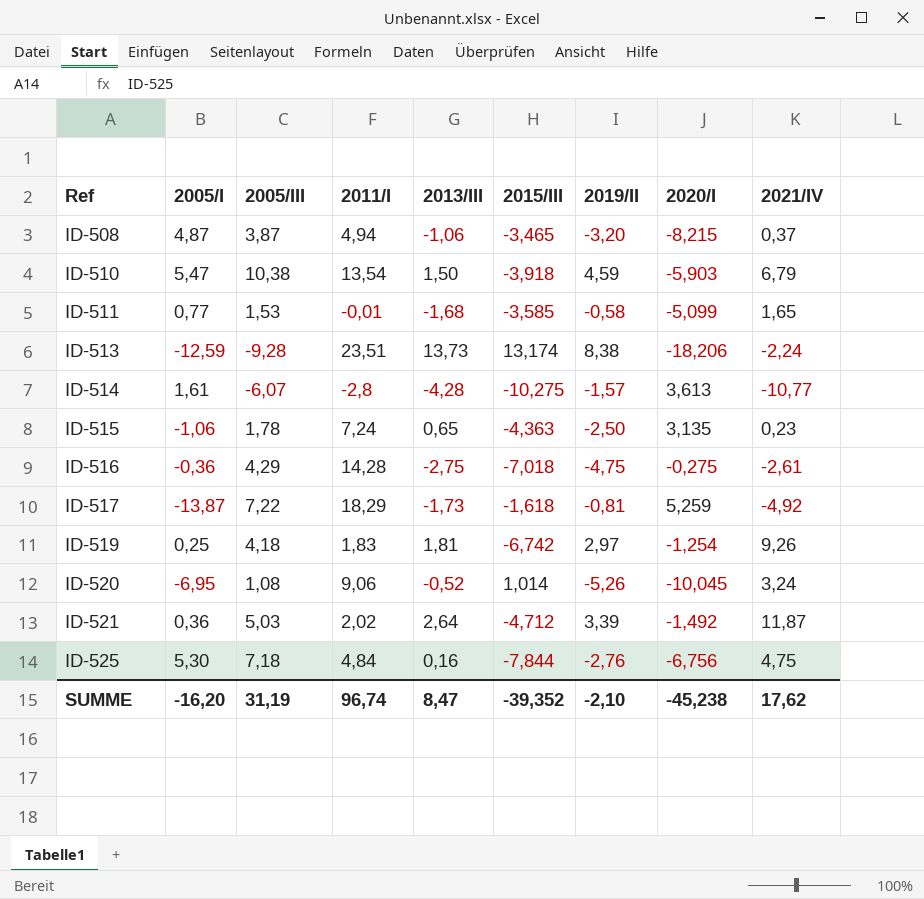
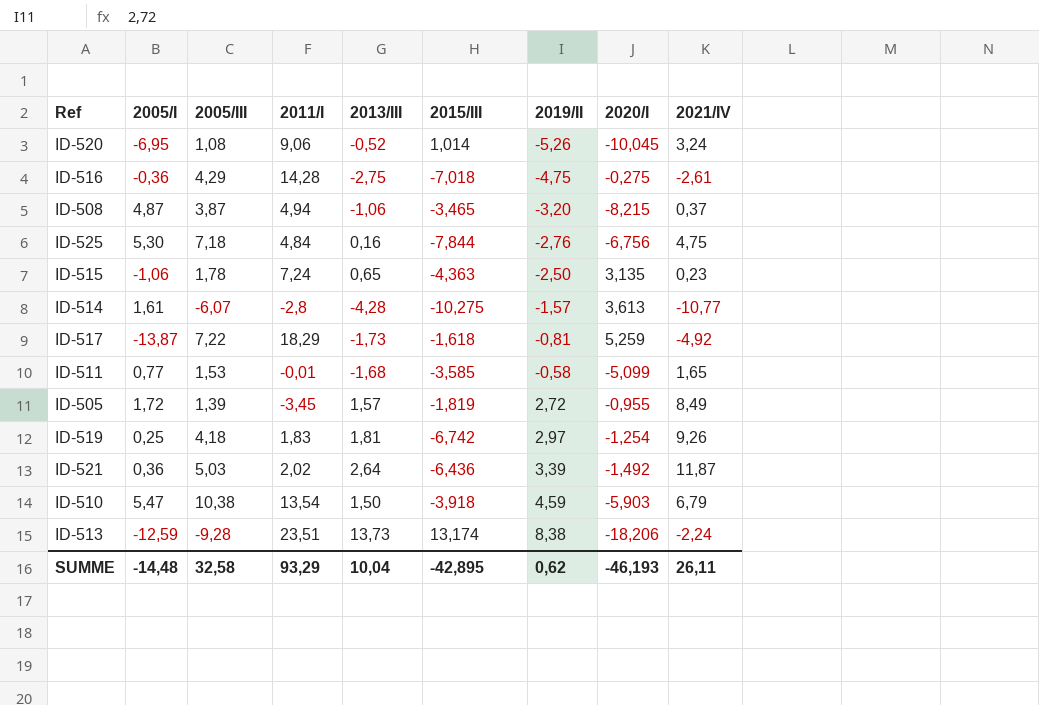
row order: Ref ascending -> 2019/II ascending
row ID-505: none -> 1,72 | 1,39 | -3,45 | 1,57 | -1,819 | 2,72 | -0,955 | 8,49
ID-521 | 2015/III: -4,712 -> -6,436
SUMME | 2005/I: -16,20 -> -14,48
SUMME | 2005/III: 31,19 -> 32,58
SUMME | 2011/I: 96,74 -> 93,29
SUMME | 2013/III: 8,47 -> 10,04
SUMME | 2015/III: -39,352 -> -42,895
SUMME | 2019/II: -2,10 -> 0,62
SUMME | 2020/I: -45,238 -> -46,193
SUMME | 2021/IV: 17,62 -> 26,11

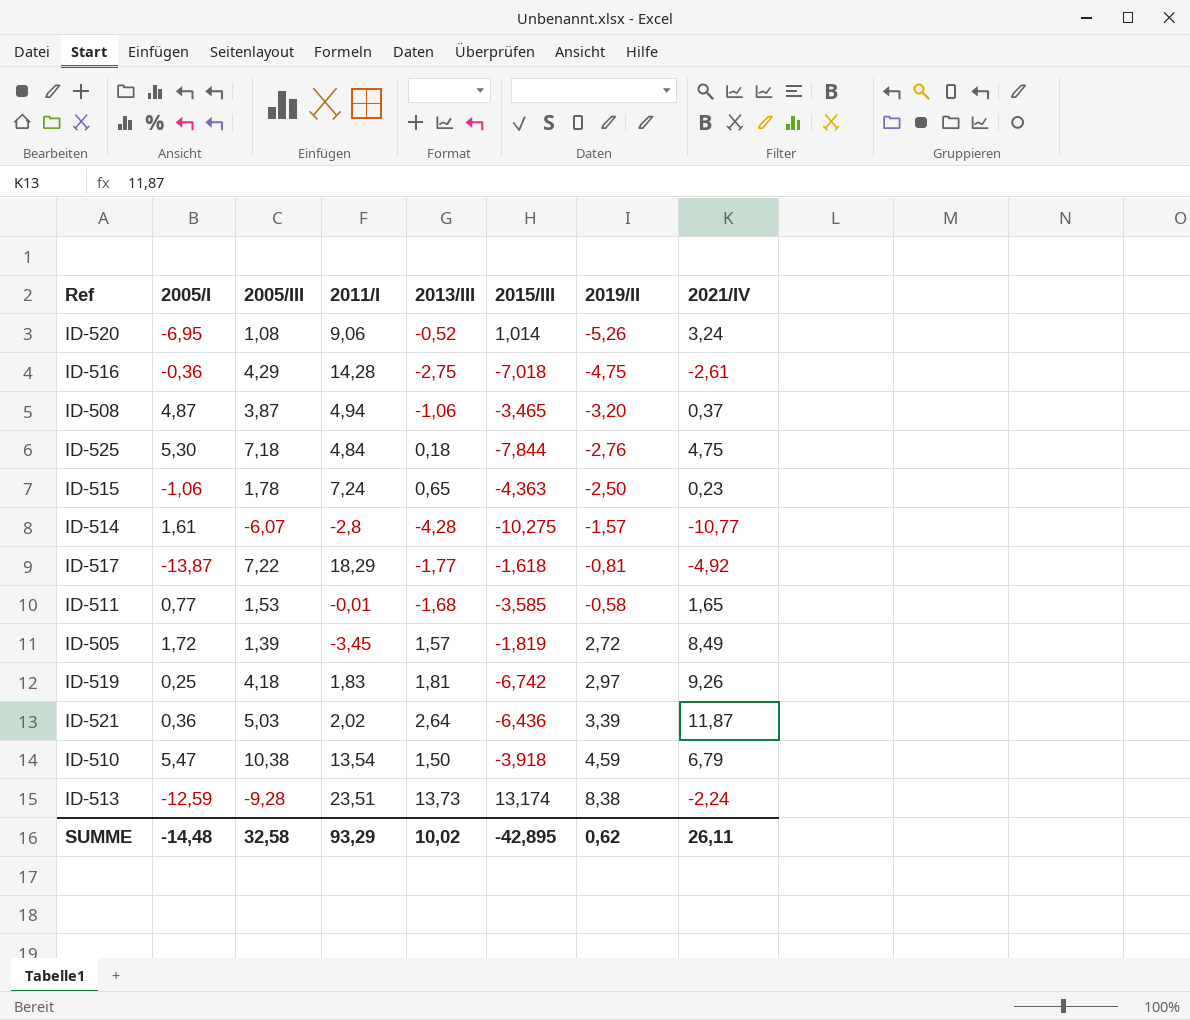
column 2020/I | position: 8 -> none
ID-525 | 2013/III: 0,16 -> 0,18
ID-517 | 2013/III: -1,73 -> -1,77
SUMME | 2013/III: 10,04 -> 10,02

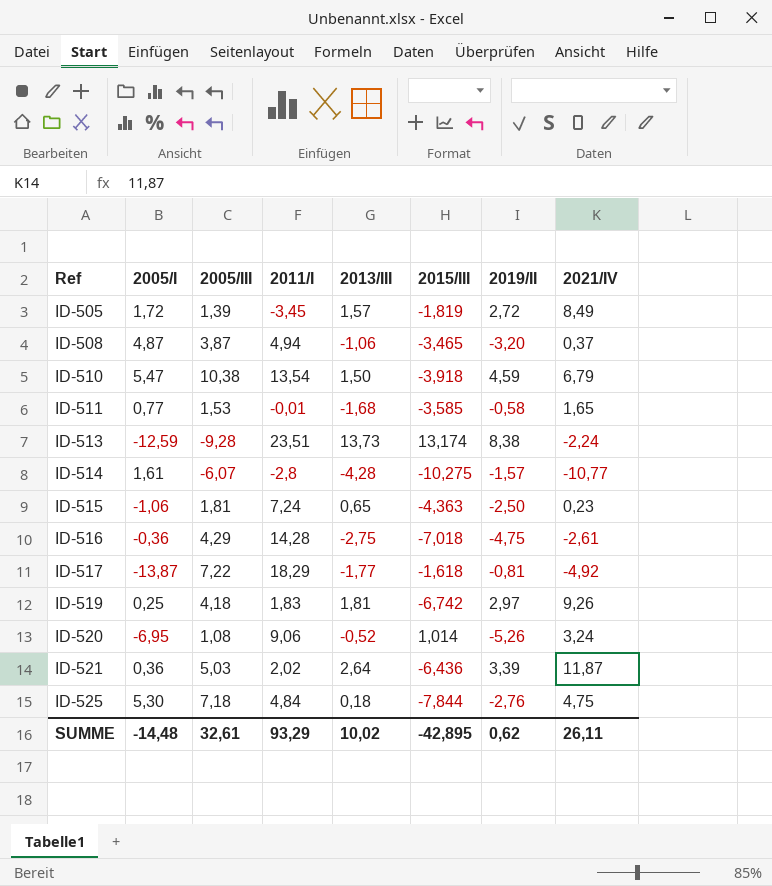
row order: 2019/II ascending -> Ref ascending
ID-515 | 2005/III: 1,78 -> 1,81
SUMME | 2005/III: 32,58 -> 32,61

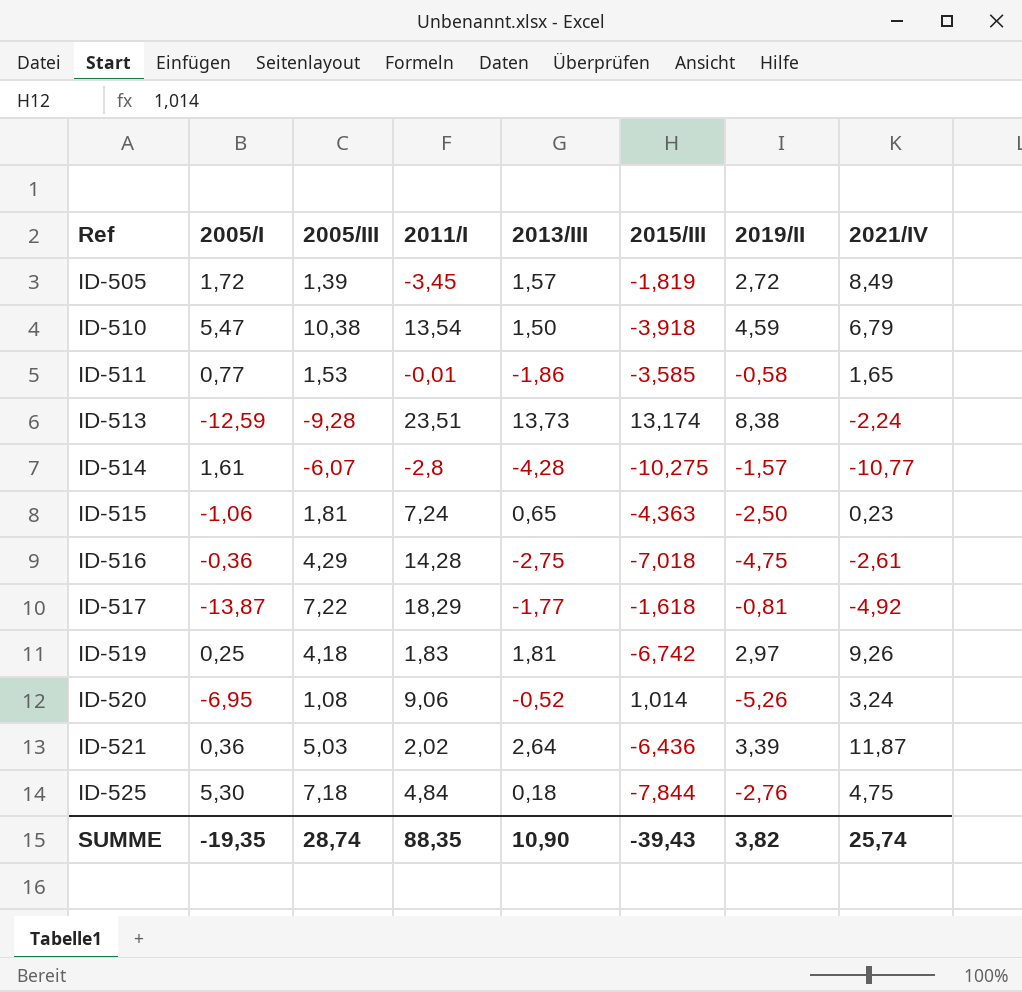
row ID-508: 4,87 | 3,87 | 4,94 | -1,06 | -3,465 | -3,20 | 0,37 -> none
ID-511 | 2013/III: -1,68 -> -1,86
SUMME | 2005/I: -14,48 -> -19,35
SUMME | 2005/III: 32,61 -> 28,74
SUMME | 2011/I: 93,29 -> 88,35
SUMME | 2013/III: 10,02 -> 10,90
SUMME | 2015/III: -42,895 -> -39,43
SUMME | 2019/II: 0,62 -> 3,82
SUMME | 2021/IV: 26,11 -> 25,74

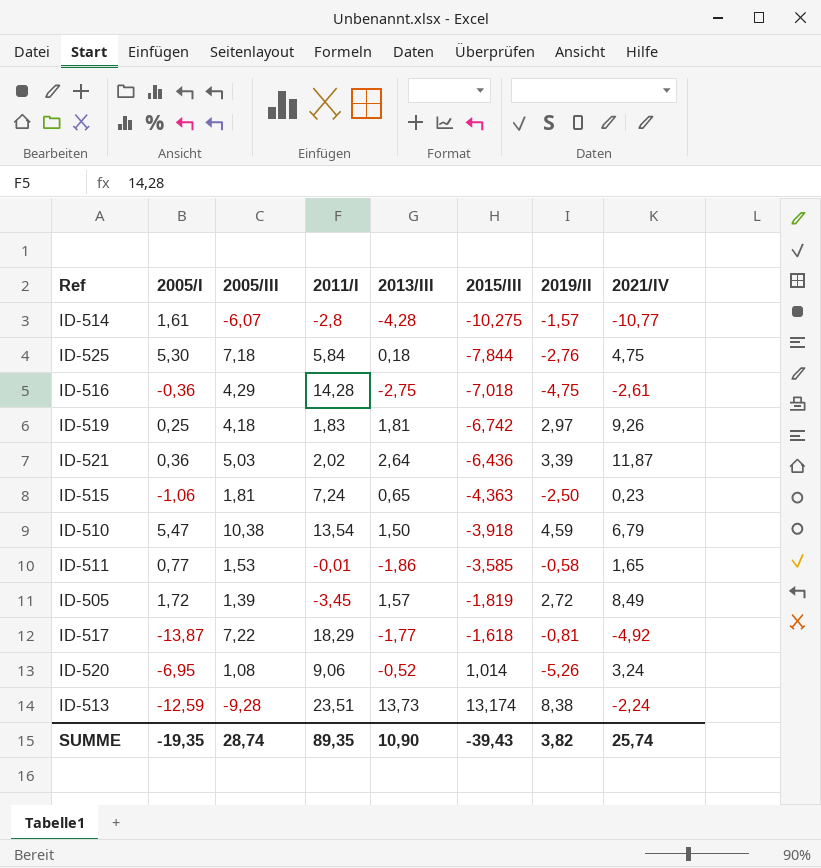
row order: Ref ascending -> 2015/III ascending
ID-525 | 2011/I: 4,84 -> 5,84
SUMME | 2011/I: 88,35 -> 89,35

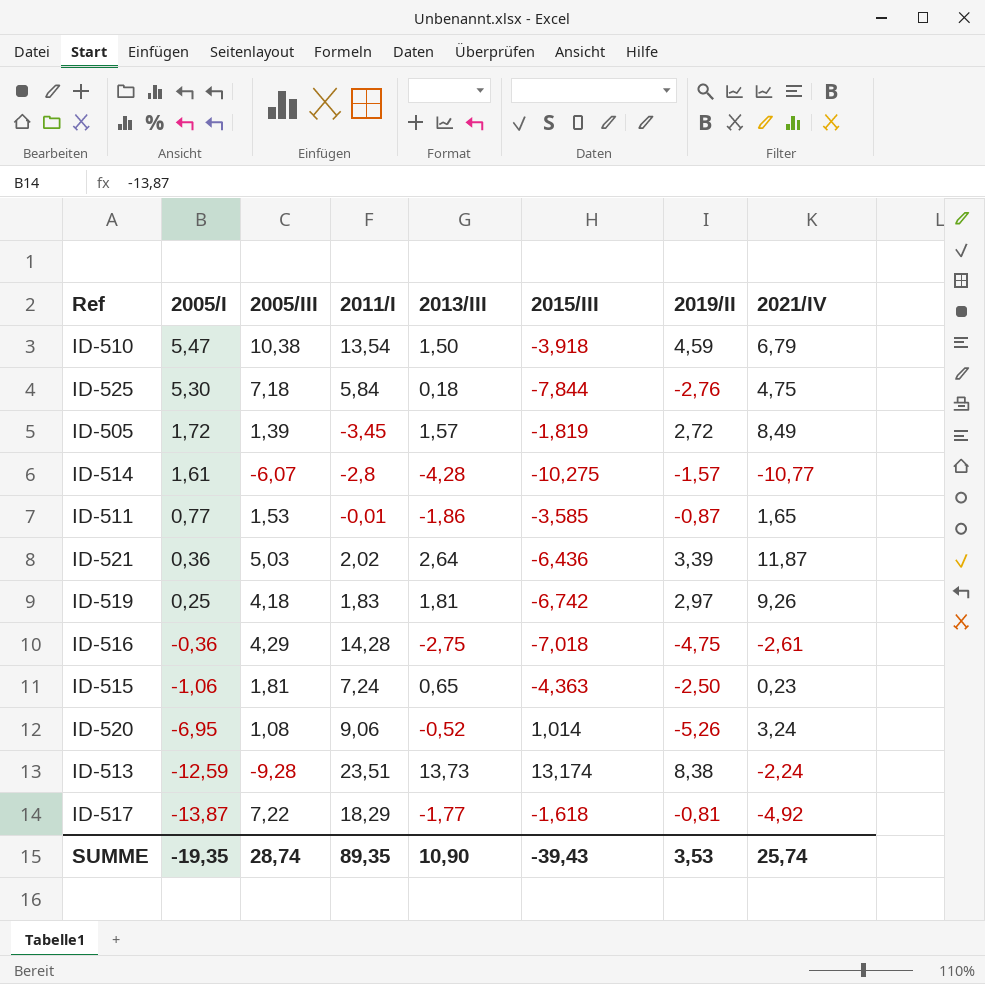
row order: 2015/III ascending -> 2005/I descending
ID-511 | 2019/II: -0,58 -> -0,87
SUMME | 2019/II: 3,82 -> 3,53

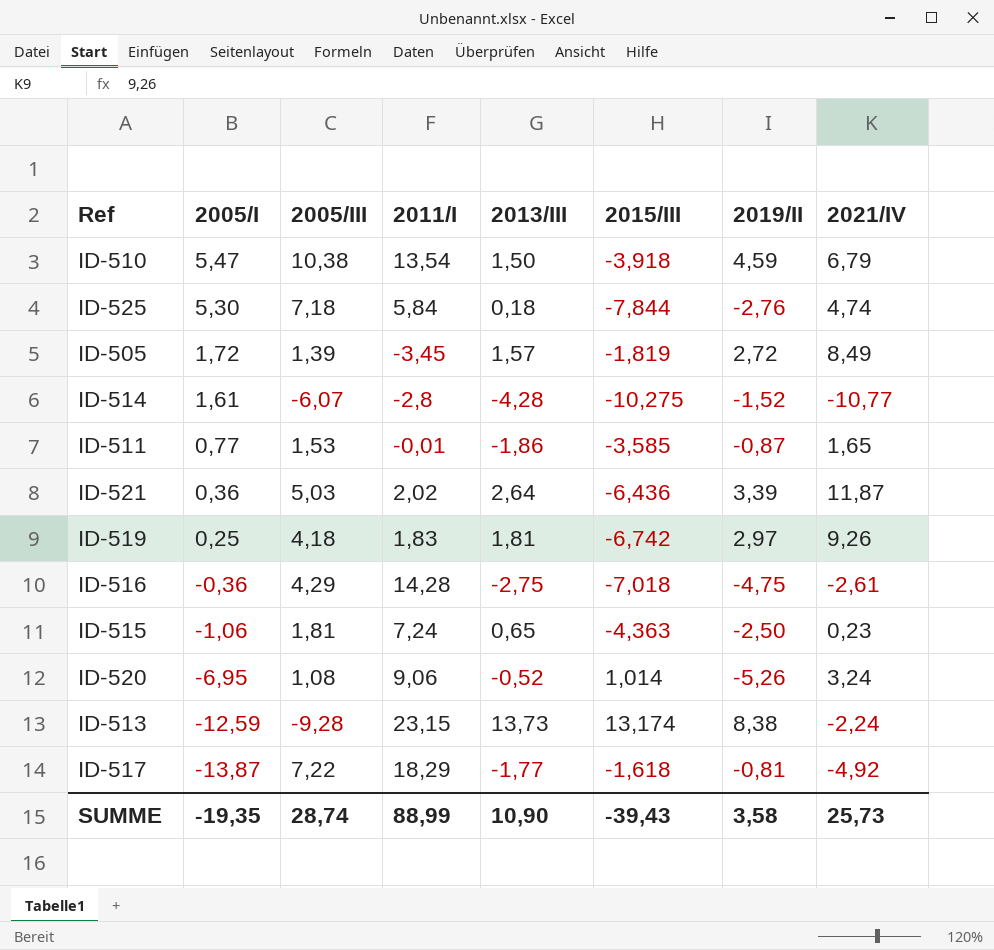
ID-525 | 2021/IV: 4,75 -> 4,74
ID-514 | 2019/II: -1,57 -> -1,52
ID-513 | 2011/I: 23,51 -> 23,15
SUMME | 2011/I: 89,35 -> 88,99
SUMME | 2019/II: 3,53 -> 3,58
SUMME | 2021/IV: 25,74 -> 25,73

